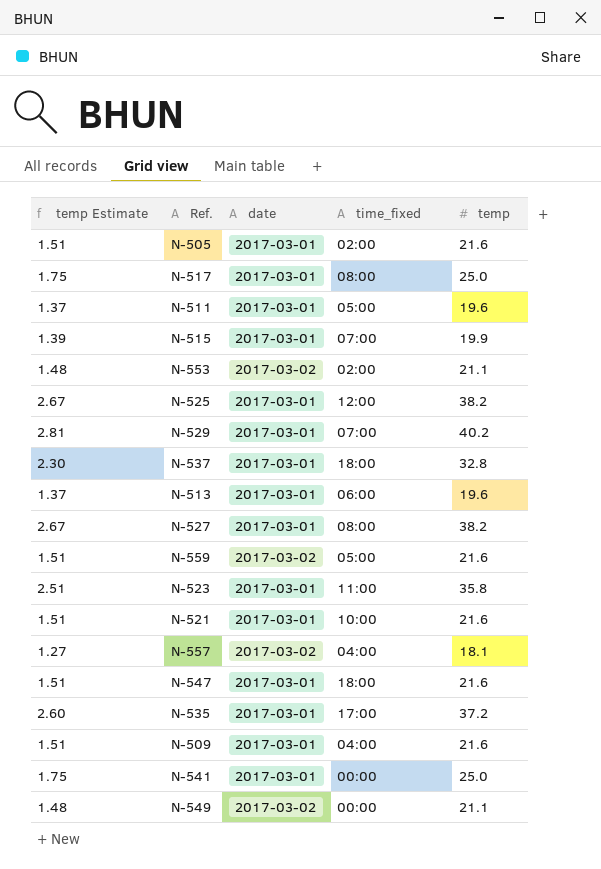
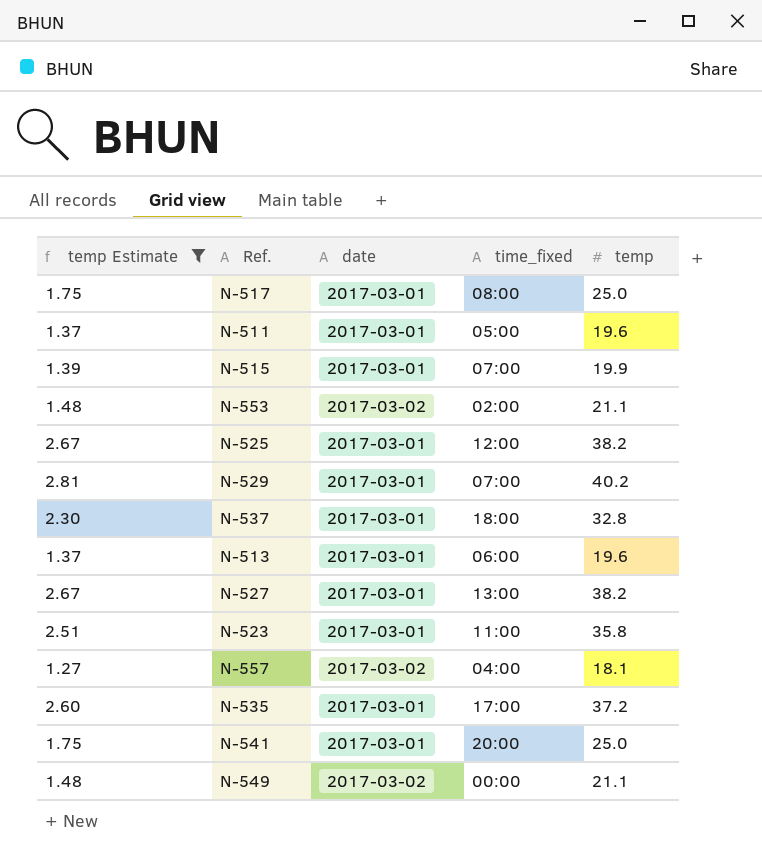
filter: none -> temp Estimate != 1.51
N-527 | time_fixed: 08:00 -> 13:00
N-541 | time_fixed: 00:00 -> 20:00

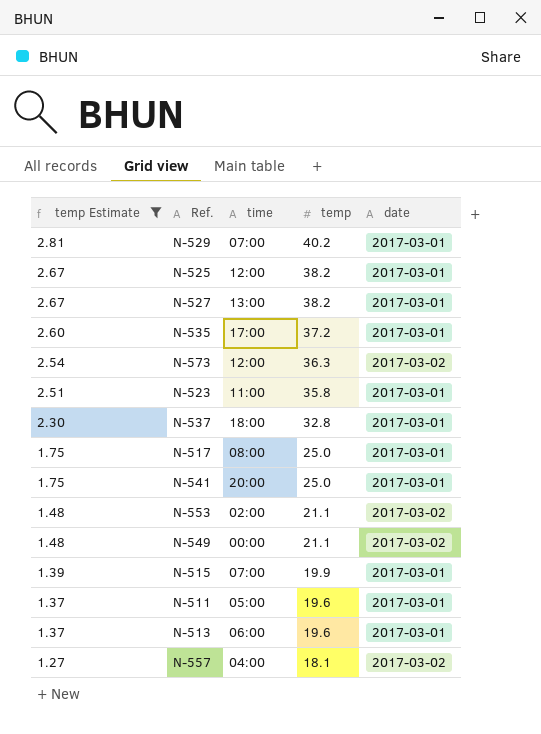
row order: none -> temp Estimate descending
column name: time_fixed -> time
column date | position: 3 -> 5
row N-573: none -> 2.54 | 12:00 | 36.3 | 2017-03-02

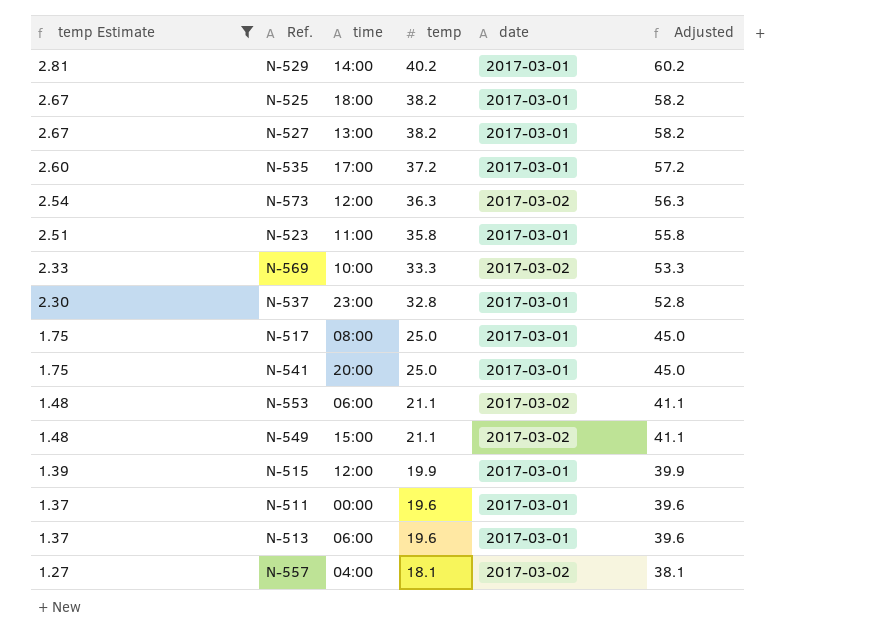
column Adjusted | formula: none -> [temp] + 20
N-529 | time: 07:00 -> 14:00
N-525 | time: 12:00 -> 18:00
row N-569: none -> 2.33 | 10:00 | 33.3 | 2017-03-02 | 53.3
N-537 | time: 18:00 -> 23:00
N-553 | time: 02:00 -> 06:00
N-549 | time: 00:00 -> 15:00
N-515 | time: 07:00 -> 12:00
N-511 | time: 05:00 -> 00:00

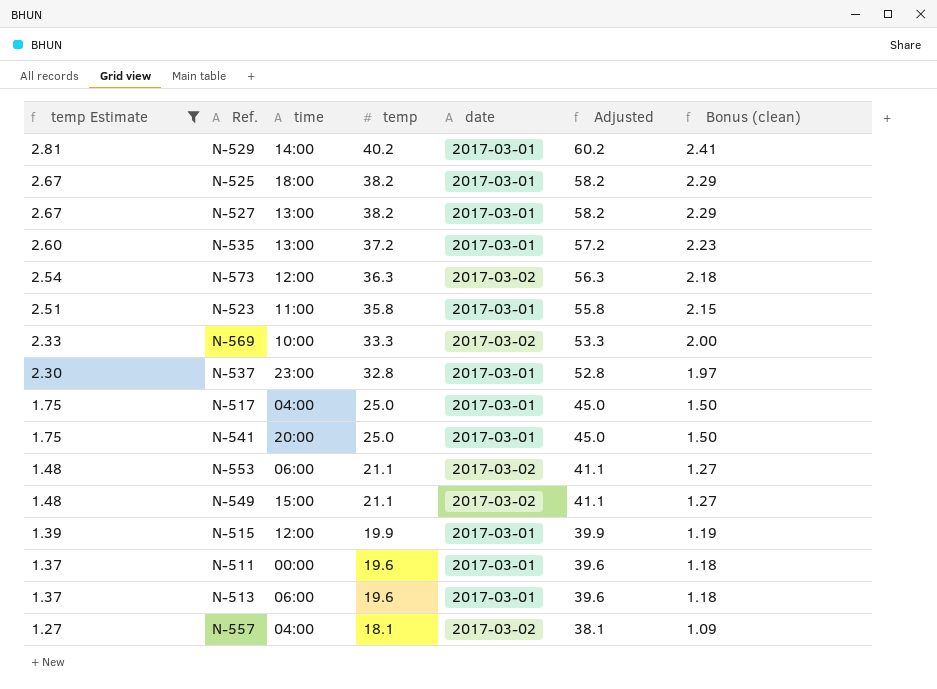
column Bonus (clean) | formula: none -> [temp] * 0.06
N-535 | time: 17:00 -> 13:00
N-517 | time: 08:00 -> 04:00

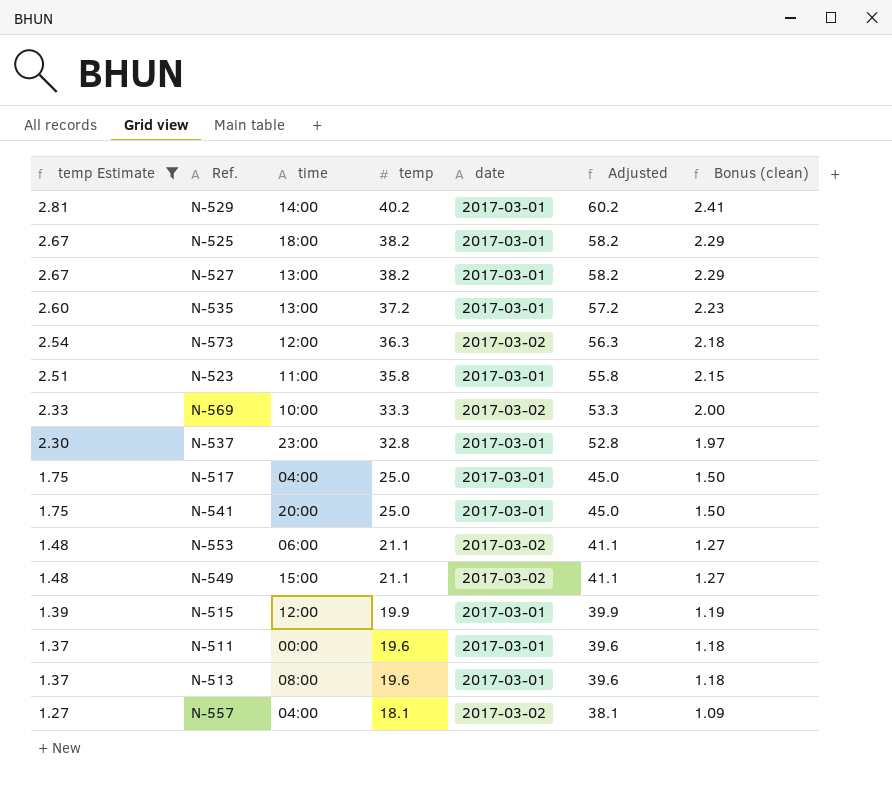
N-513 | time: 06:00 -> 08:00

